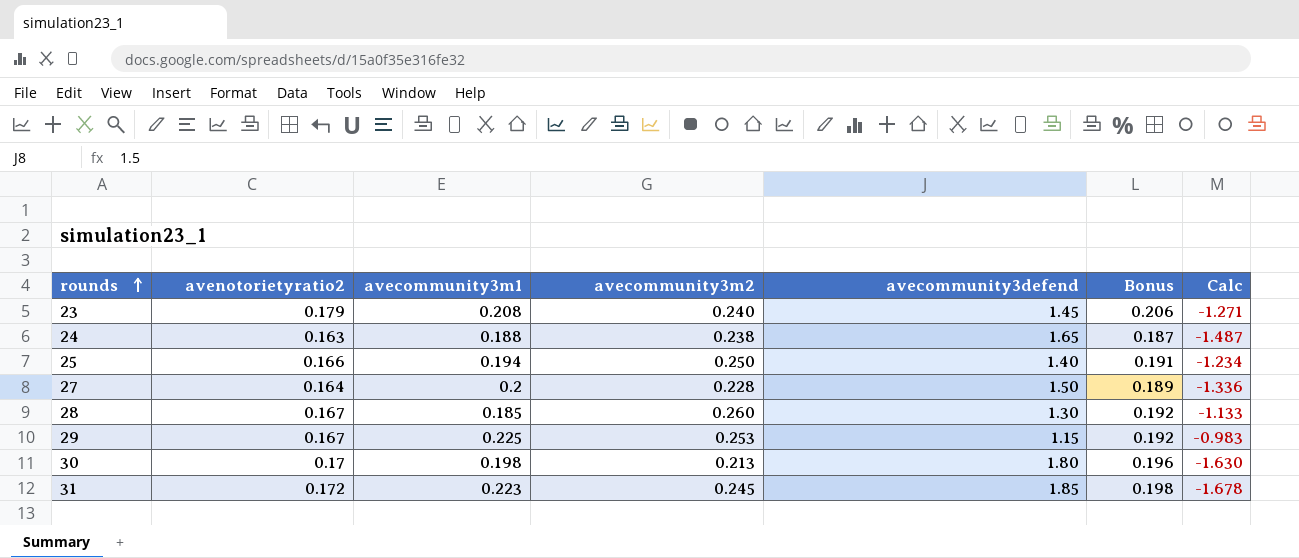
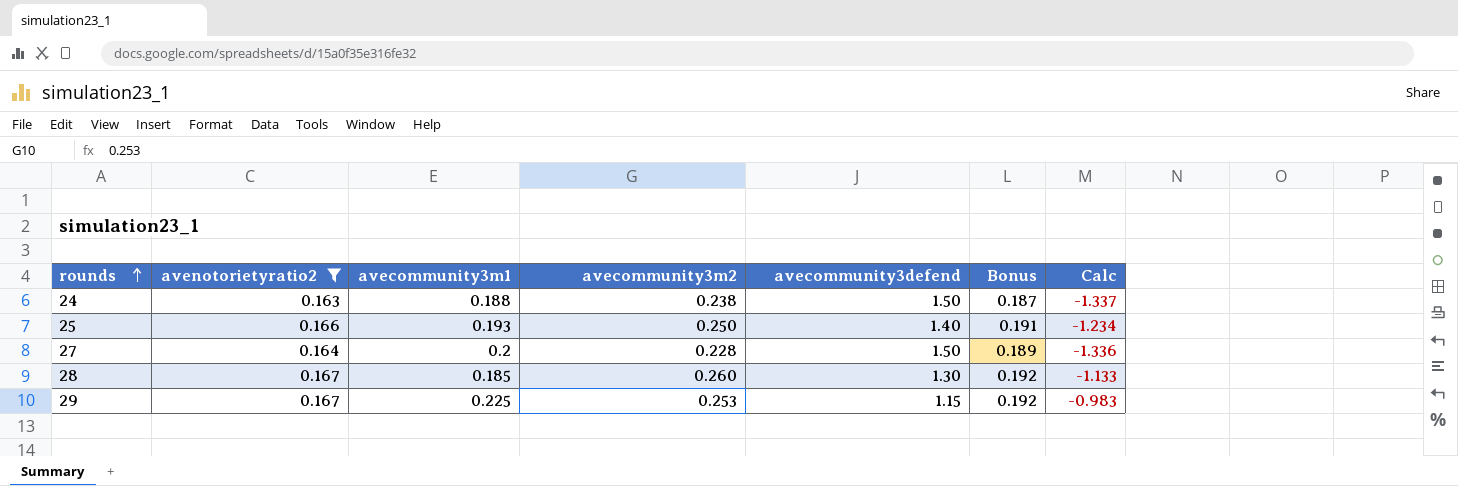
filter: none -> avenotorietyratio2 <= 0.167
24 | avecommunity3defend: 1.65 -> 1.50
24 | Calc: -1.487 -> -1.337
25 | avecommunity3m1: 0.194 -> 0.193

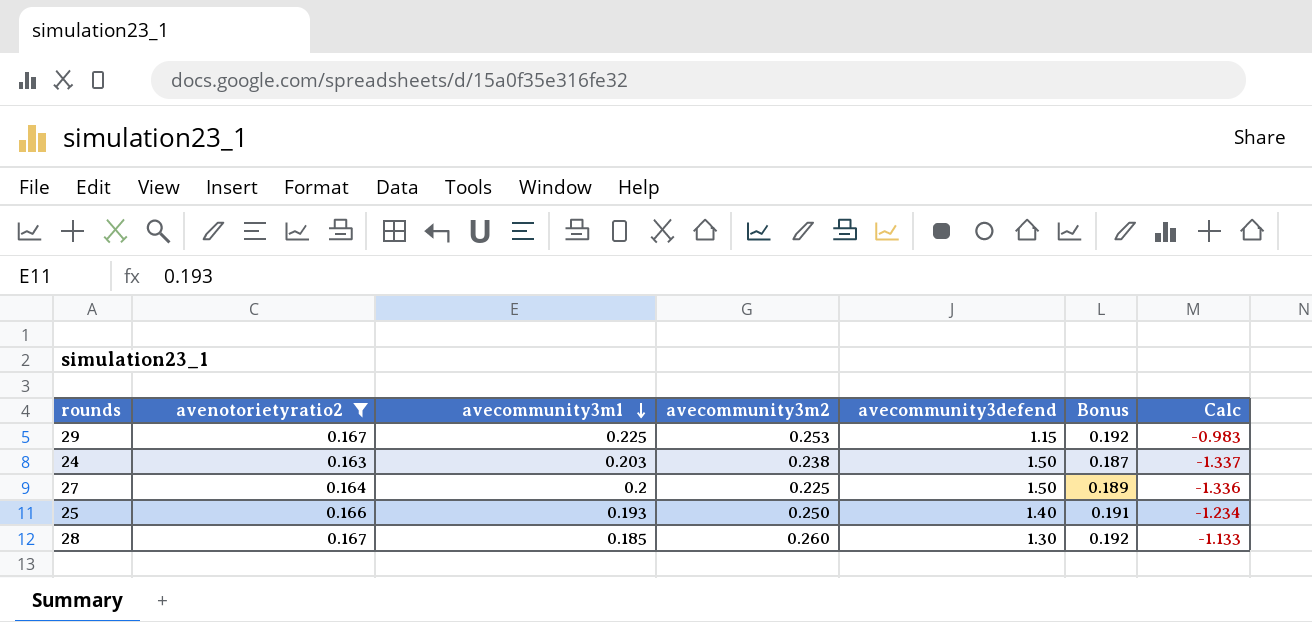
row order: rounds ascending -> avecommunity3m1 descending
24 | avecommunity3m1: 0.188 -> 0.203
27 | avecommunity3m2: 0.228 -> 0.225

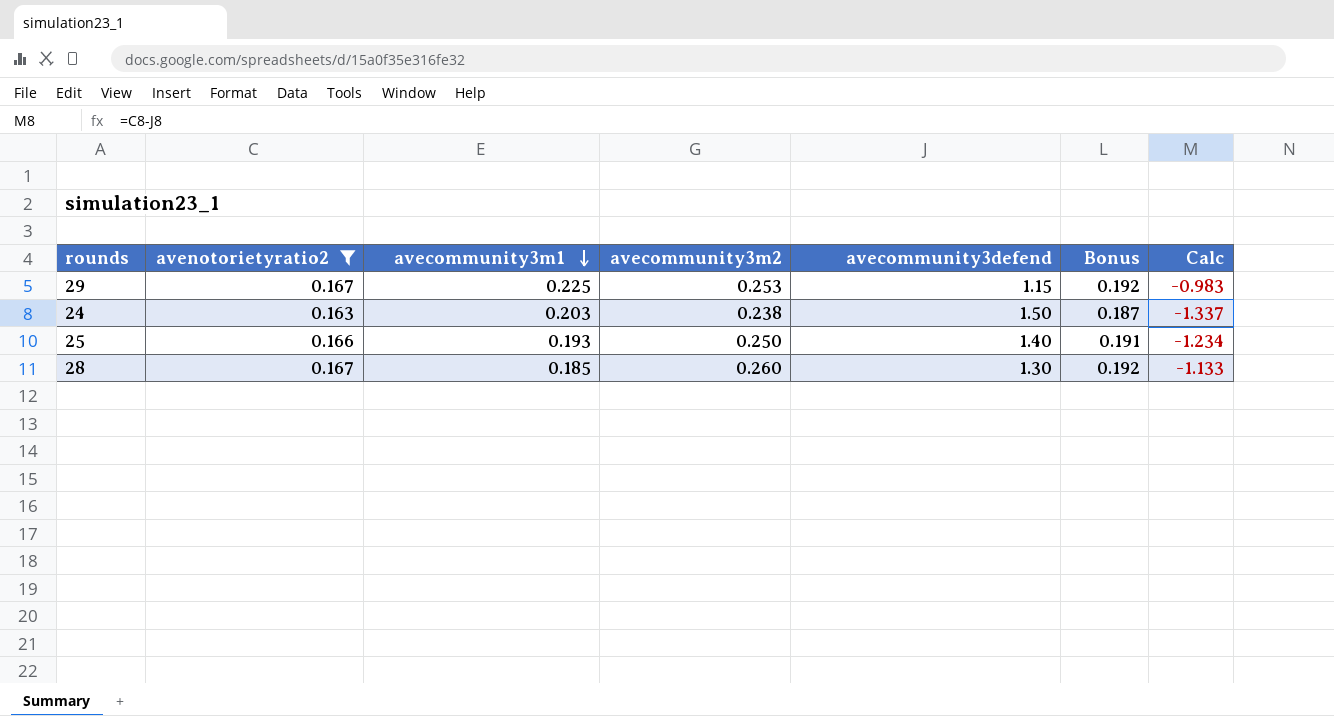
row 27: 0.164 | 0.2 | 0.225 | 1.50 | 0.189 | -1.336 -> none

